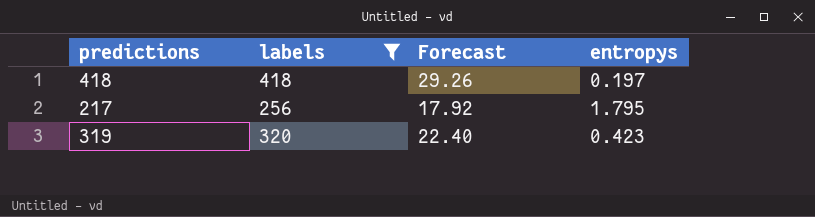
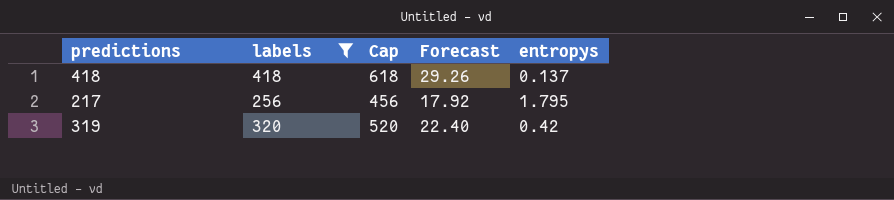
column Cap | formula: none -> [labels] + 200
418 | entropys: 0.197 -> 0.137
319 | entropys: 0.423 -> 0.42

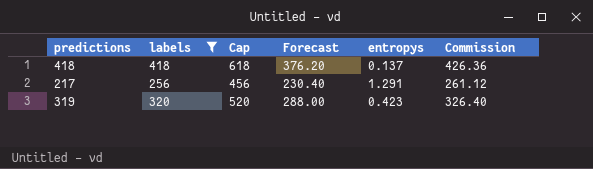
column Forecast | formula: [labels] * 0.07 -> [labels] * 0.9
column Commission | formula: none -> [labels] * 1.02
217 | entropys: 1.795 -> 1.291
319 | entropys: 0.42 -> 0.423

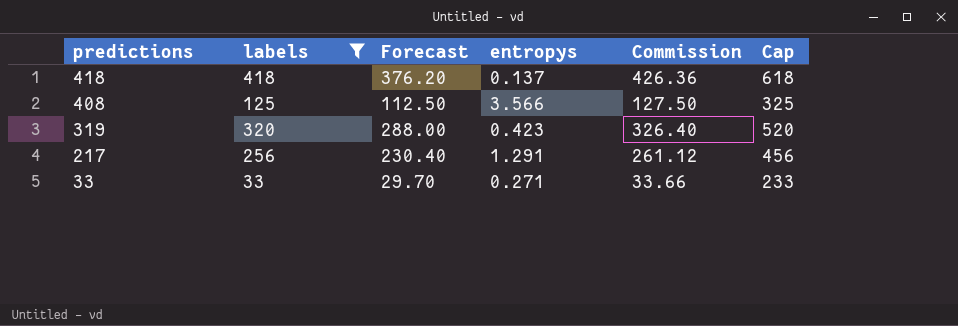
row order: none -> predictions descending
column Cap | position: 3 -> 6
row 408: none -> 125 | 112.50 | 3.566 | 127.50 | 325
row 33: none -> 33 | 29.70 | 0.271 | 33.66 | 233

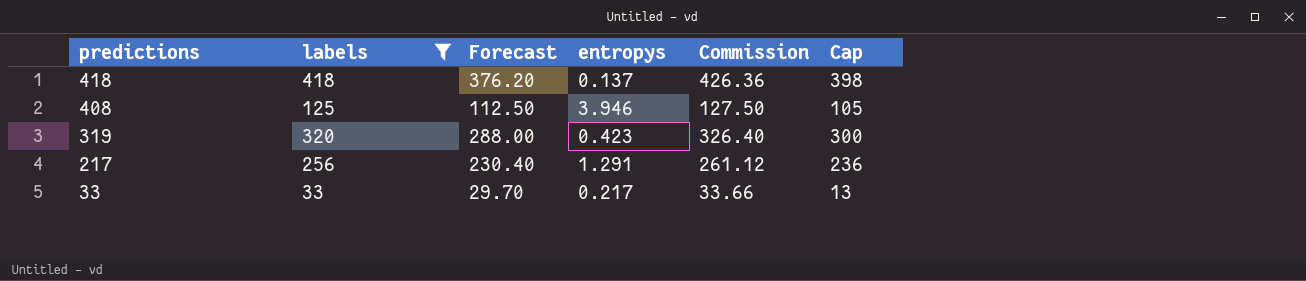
column Cap | formula: [labels] + 200 -> [labels] - 20
408 | entropys: 3.566 -> 3.946
33 | entropys: 0.271 -> 0.217

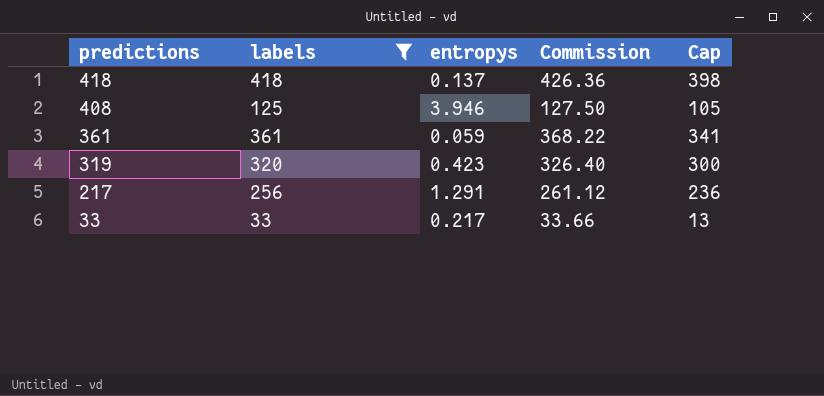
column Forecast | formula: [labels] * 0.9 -> none
row 361: none -> 361 | 0.059 | 368.22 | 341

